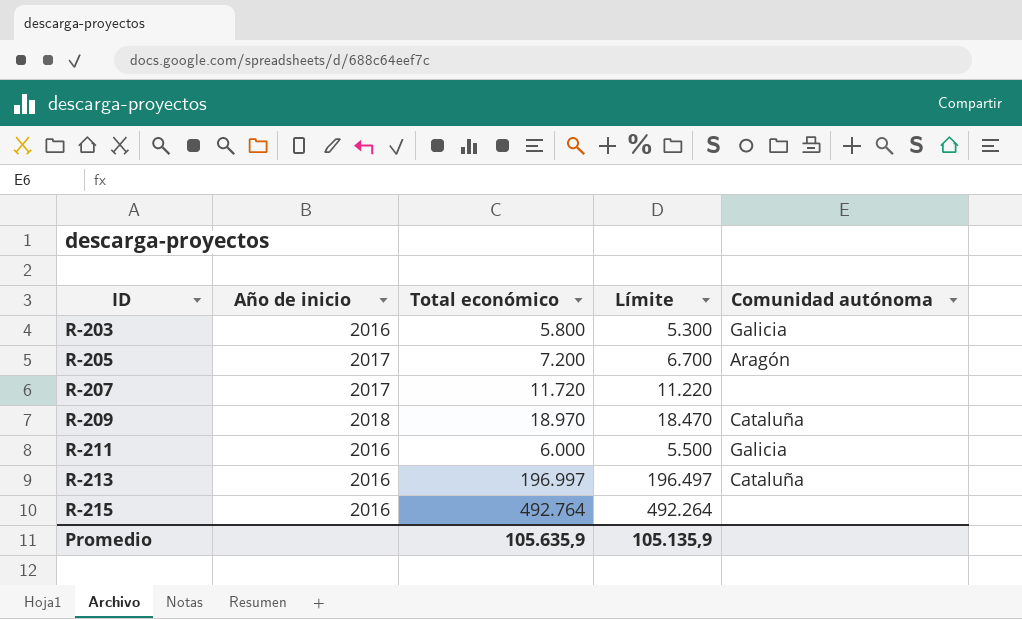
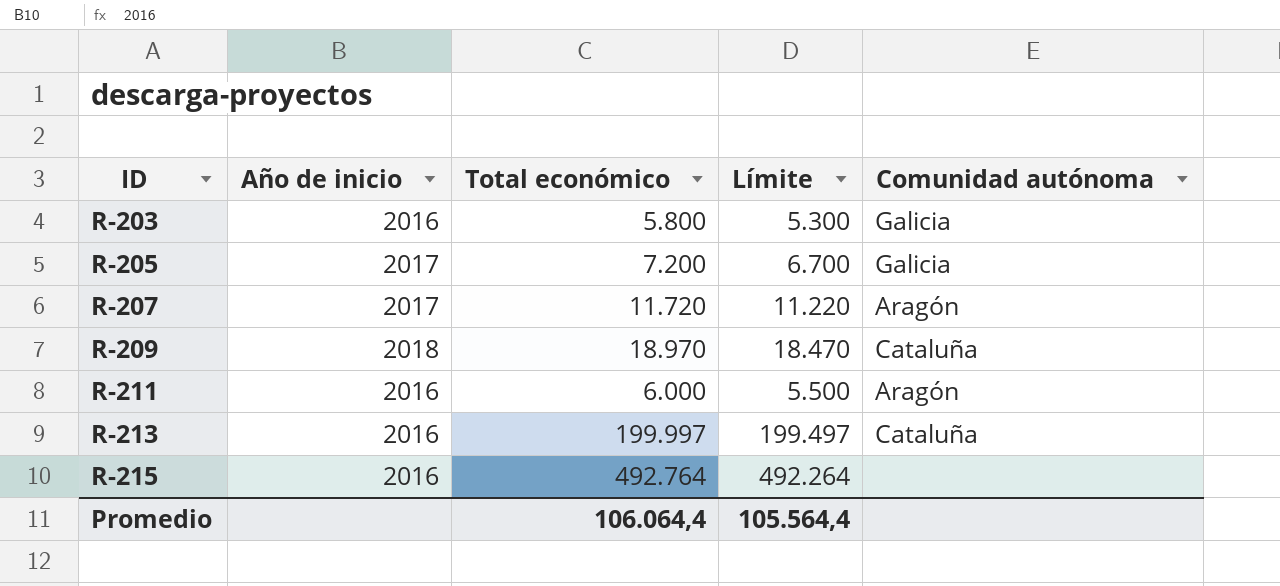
R-205 | Comunidad autónoma: Aragón -> Galicia
R-207 | Comunidad autónoma: none -> Aragón
R-211 | Comunidad autónoma: Galicia -> Aragón
R-213 | Total económico: 196.997 -> 199.997
R-213 | Límite: 196.497 -> 199.497
Promedio | Total económico: 105.635,9 -> 106.064,4
Promedio | Límite: 105.135,9 -> 105.564,4

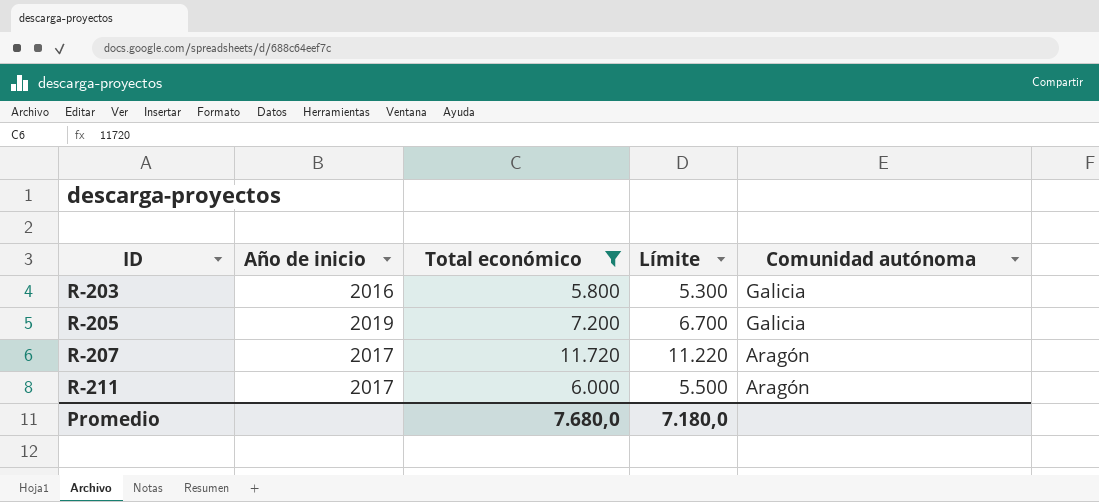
filter: none -> Total económico <= 11.720
R-205 | Año de inicio: 2017 -> 2019
R-211 | Año de inicio: 2016 -> 2017
Promedio | Total económico: 106.064,4 -> 7.680,0
Promedio | Límite: 105.564,4 -> 7.180,0

